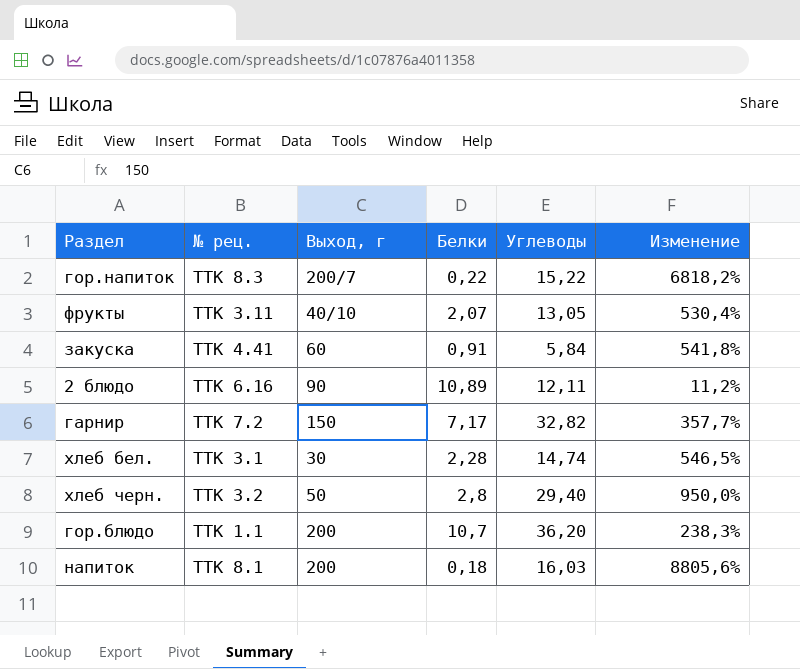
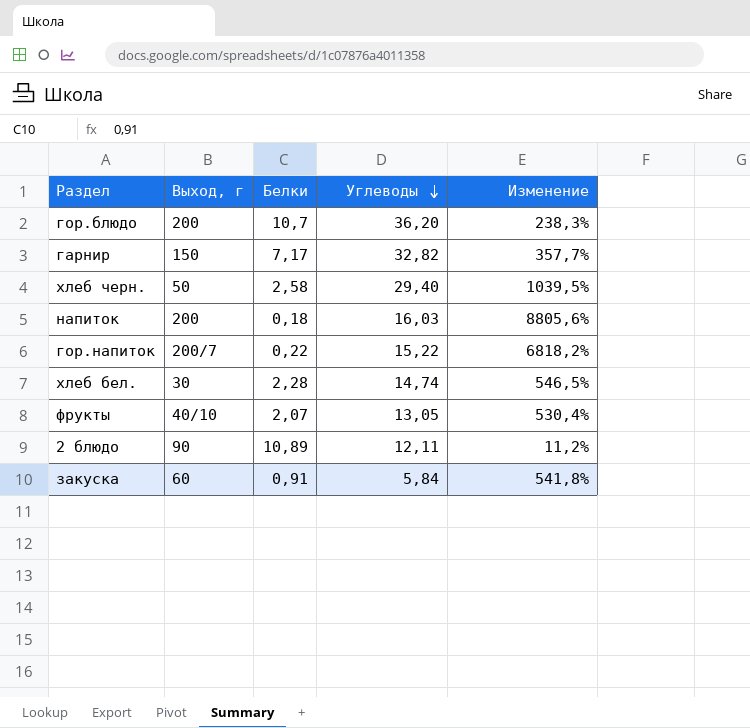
row order: none -> Углеводы descending
column № рец. | position: 2 -> none
хлеб черн. | Белки: 2,8 -> 2,58
хлеб черн. | Изменение: 950,0% -> 1039,5%

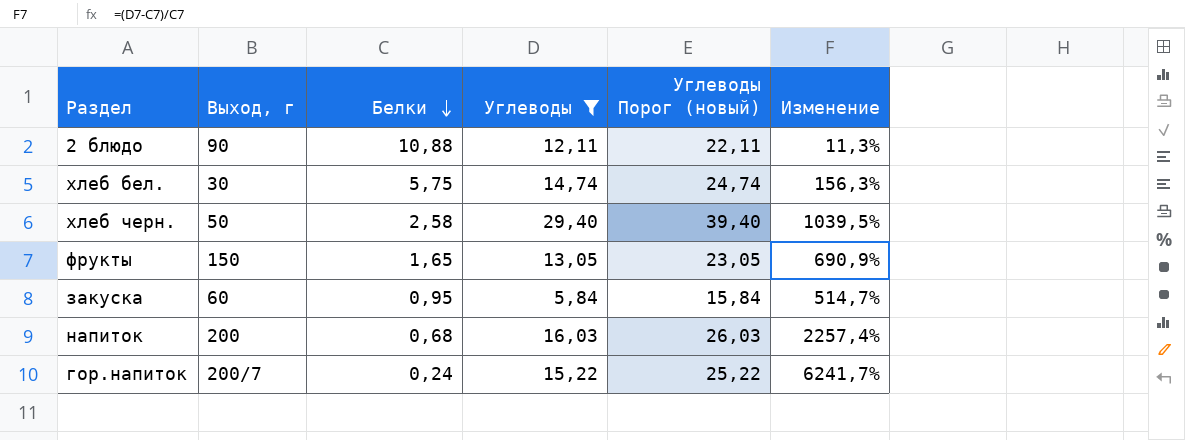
filter: none -> Углеводы <= 29,40
row order: Углеводы descending -> Белки descending
column Углеводы Порог (новый) | formula: none -> [Углеводы] + 10
2 блюдо | Белки: 10,89 -> 10,88
2 блюдо | Изменение: 11,2% -> 11,3%
хлеб бел. | Белки: 2,28 -> 5,75
хлеб бел. | Изменение: 546,5% -> 156,3%
фрукты | Выход, г: 40/10 -> 150
фрукты | Белки: 2,07 -> 1,65
фрукты | Изменение: 530,4% -> 690,9%
закуска | Белки: 0,91 -> 0,95
закуска | Изменение: 541,8% -> 514,7%
напиток | Белки: 0,18 -> 0,68
напиток | Изменение: 8805,6% -> 2257,4%
гор.напиток | Белки: 0,22 -> 0,24
гор.напиток | Изменение: 6818,2% -> 6241,7%

